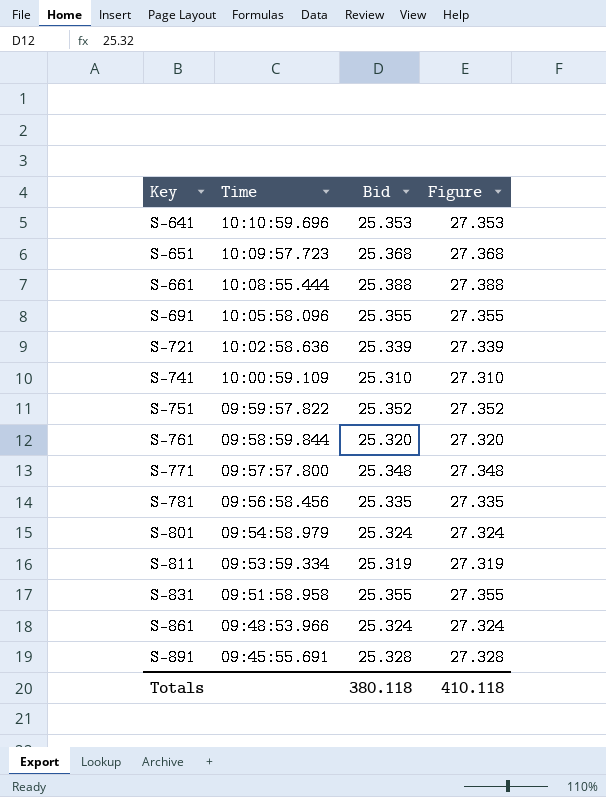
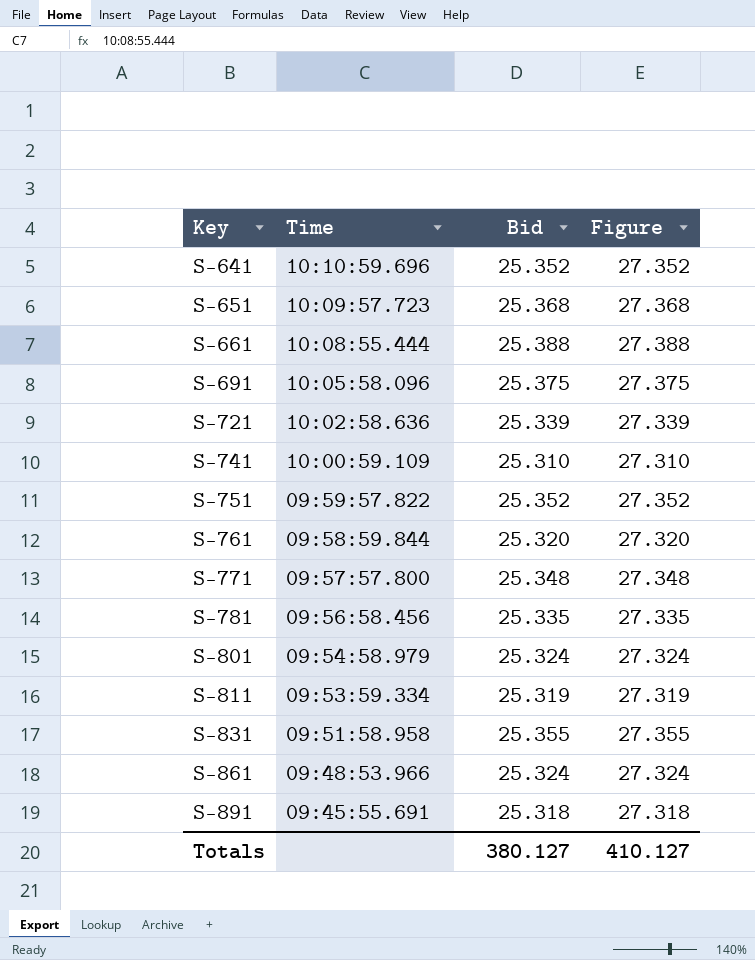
S-641 | Bid: 25.353 -> 25.352
S-641 | Figure: 27.353 -> 27.352
S-691 | Bid: 25.355 -> 25.375
S-691 | Figure: 27.355 -> 27.375
S-891 | Bid: 25.328 -> 25.318
S-891 | Figure: 27.328 -> 27.318
Totals | Bid: 380.118 -> 380.127
Totals | Figure: 410.118 -> 410.127

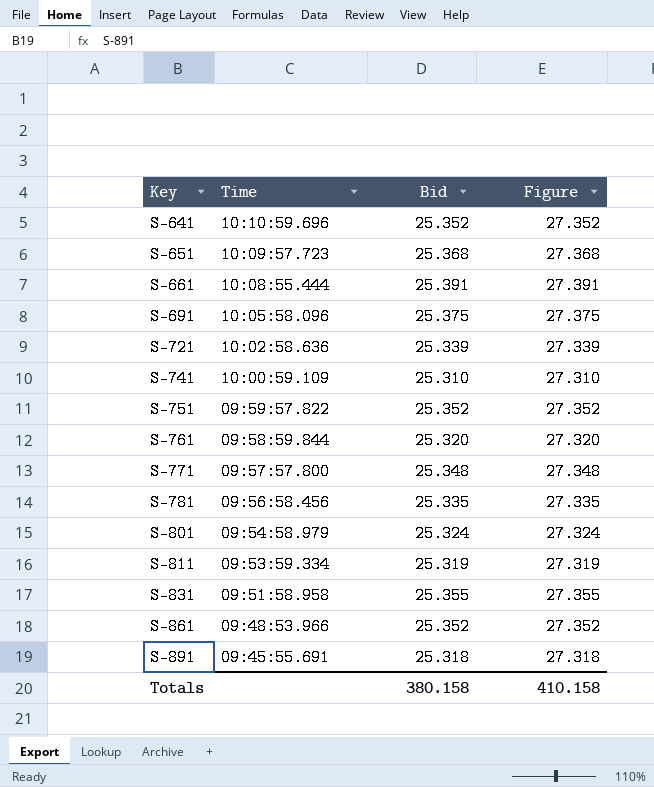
S-661 | Bid: 25.388 -> 25.391
S-661 | Figure: 27.388 -> 27.391
S-861 | Bid: 25.324 -> 25.352
S-861 | Figure: 27.324 -> 27.352
Totals | Bid: 380.127 -> 380.158
Totals | Figure: 410.127 -> 410.158

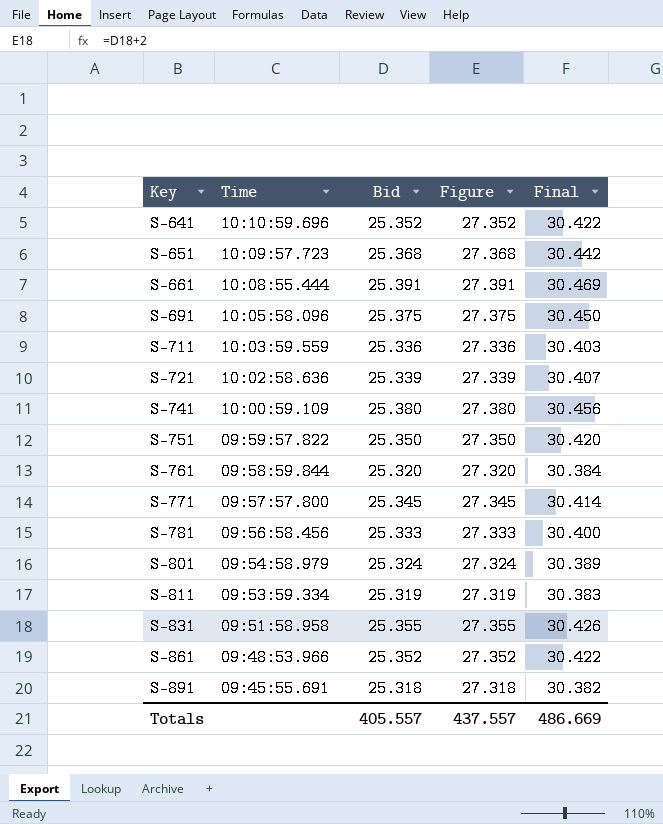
column Final | formula: none -> [Bid] * 1.2
row S-711: none -> 10:03:59.559 | 25.336 | 27.336 | 30.403
S-741 | Bid: 25.310 -> 25.380
S-741 | Figure: 27.310 -> 27.380
S-751 | Bid: 25.352 -> 25.350
S-751 | Figure: 27.352 -> 27.350
S-771 | Bid: 25.348 -> 25.345
S-771 | Figure: 27.348 -> 27.345
S-781 | Bid: 25.335 -> 25.333
S-781 | Figure: 27.335 -> 27.333
Totals | Bid: 380.158 -> 405.557
Totals | Figure: 410.158 -> 437.557

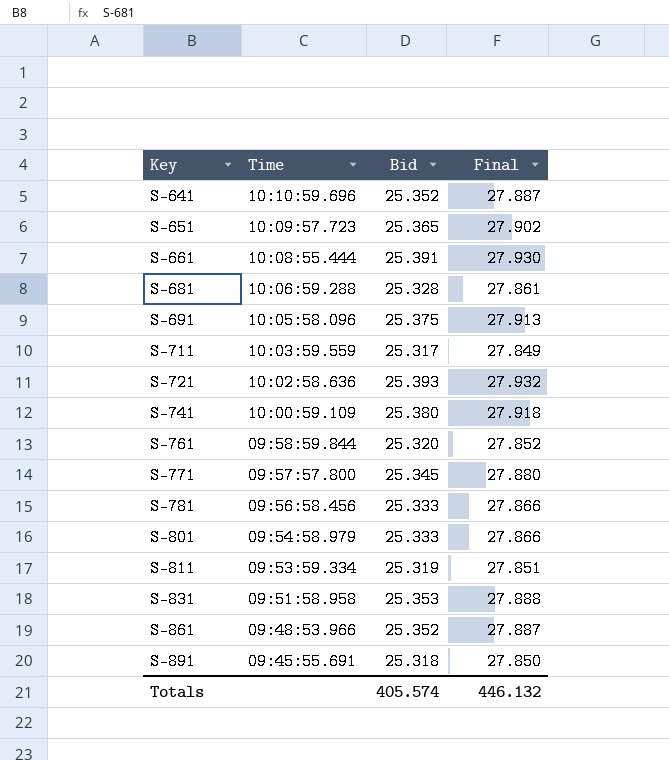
column Figure | formula: [Bid] + 2 -> none
column Final | formula: [Bid] * 1.2 -> [Bid] * 1.1
row S-751: 09:59:57.822 | 25.350 | 27.350 | 30.420 -> none
S-651 | Bid: 25.368 -> 25.365
row S-681: none -> 10:06:59.288 | 25.328 | 27.861
S-711 | Bid: 25.336 -> 25.317
S-721 | Bid: 25.339 -> 25.393
S-801 | Bid: 25.324 -> 25.333
S-831 | Bid: 25.355 -> 25.353
Totals | Bid: 405.557 -> 405.574
Totals | Final: 486.669 -> 446.132

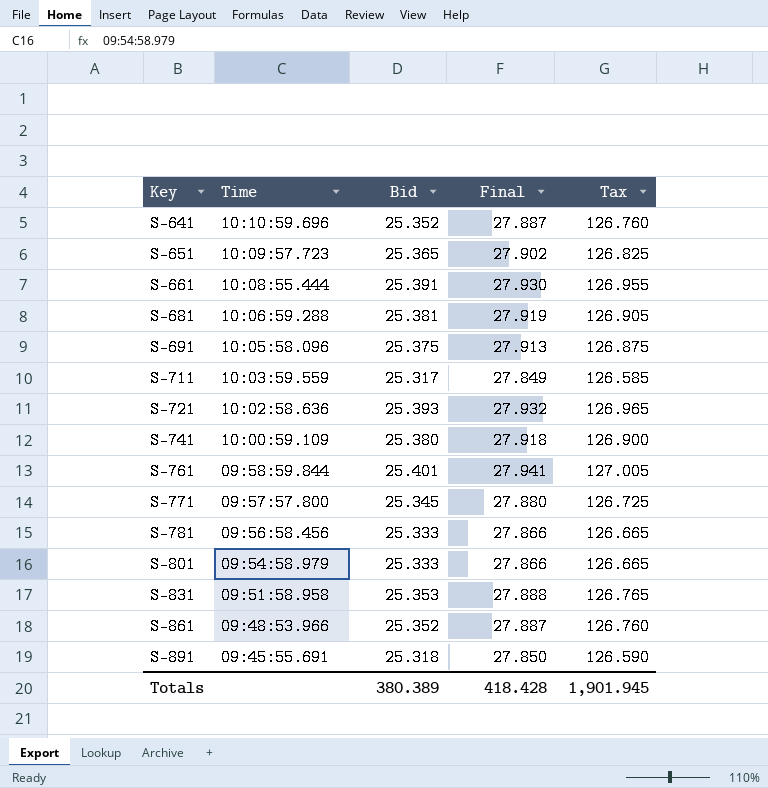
column Tax | formula: none -> [Bid] * 5
row S-811: 09:53:59.334 | 25.319 | 27.851 -> none
S-681 | Bid: 25.328 -> 25.381
S-681 | Final: 27.861 -> 27.919
S-761 | Bid: 25.320 -> 25.401
S-761 | Final: 27.852 -> 27.941
Totals | Bid: 405.574 -> 380.389
Totals | Final: 446.132 -> 418.428

